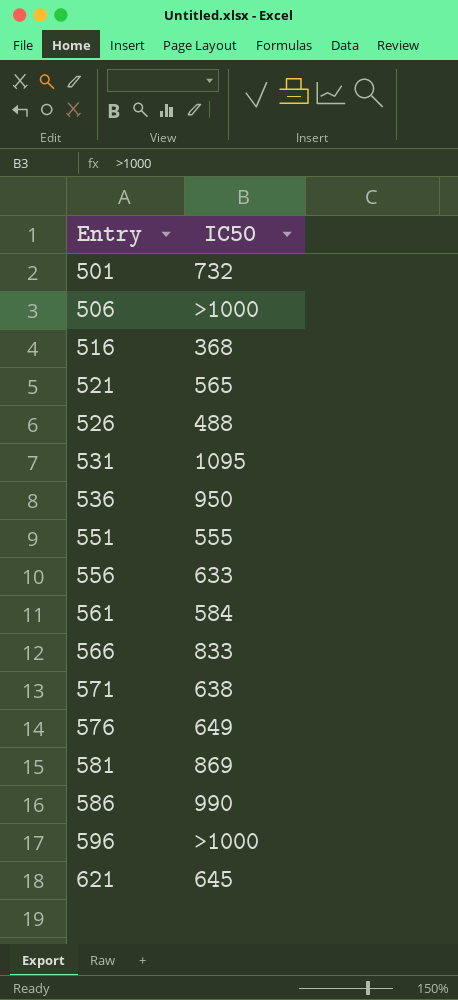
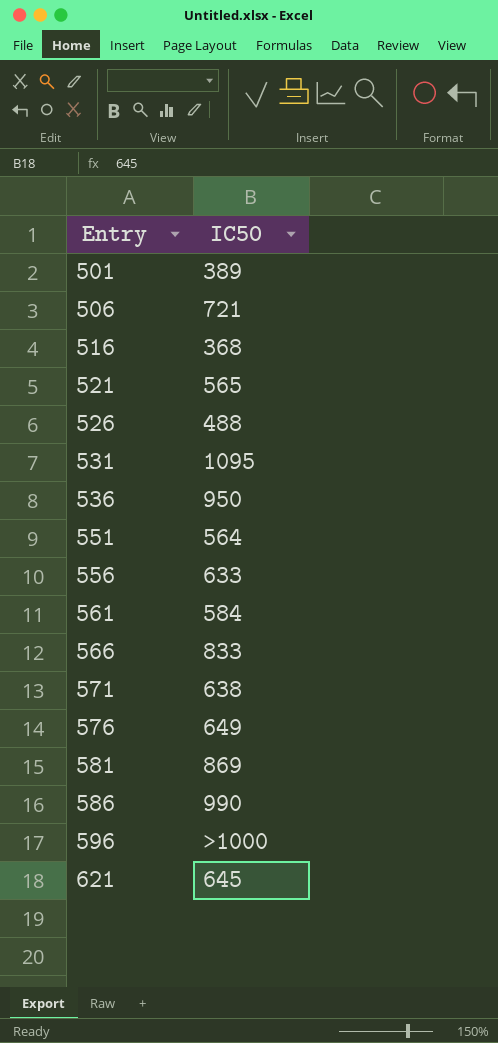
501 | IC50: 732 -> 389
506 | IC50: >1000 -> 721
551 | IC50: 555 -> 564

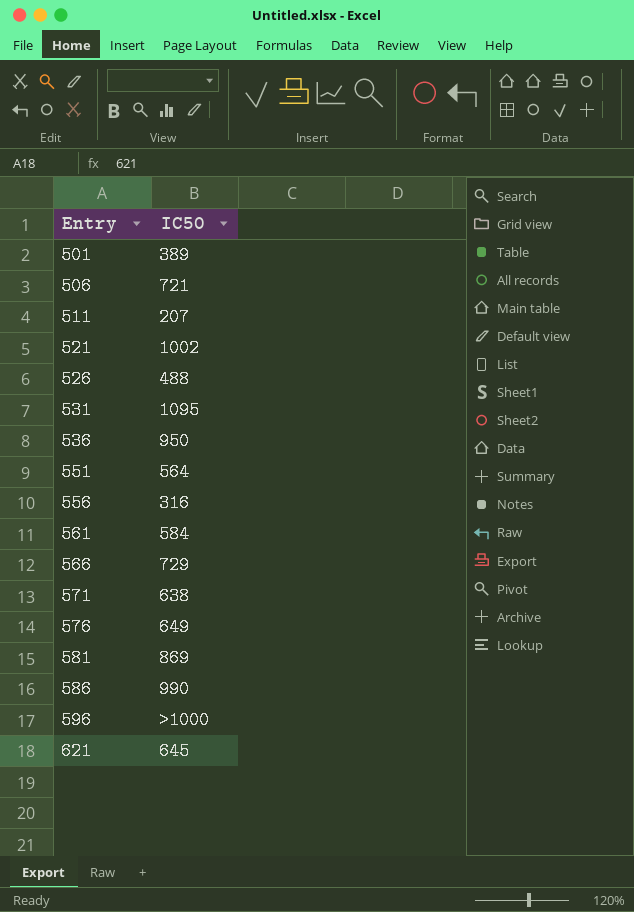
row 516: 368 -> none
row 511: none -> 207
521 | IC50: 565 -> 1002
556 | IC50: 633 -> 316
566 | IC50: 833 -> 729

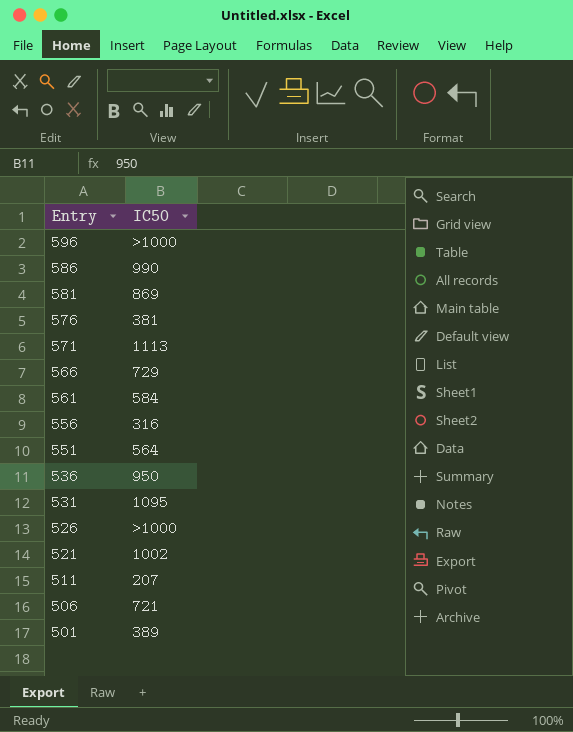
row order: Entry ascending -> Entry descending
row 621: 645 -> none
576 | IC50: 649 -> 381
571 | IC50: 638 -> 1113
526 | IC50: 488 -> >1000

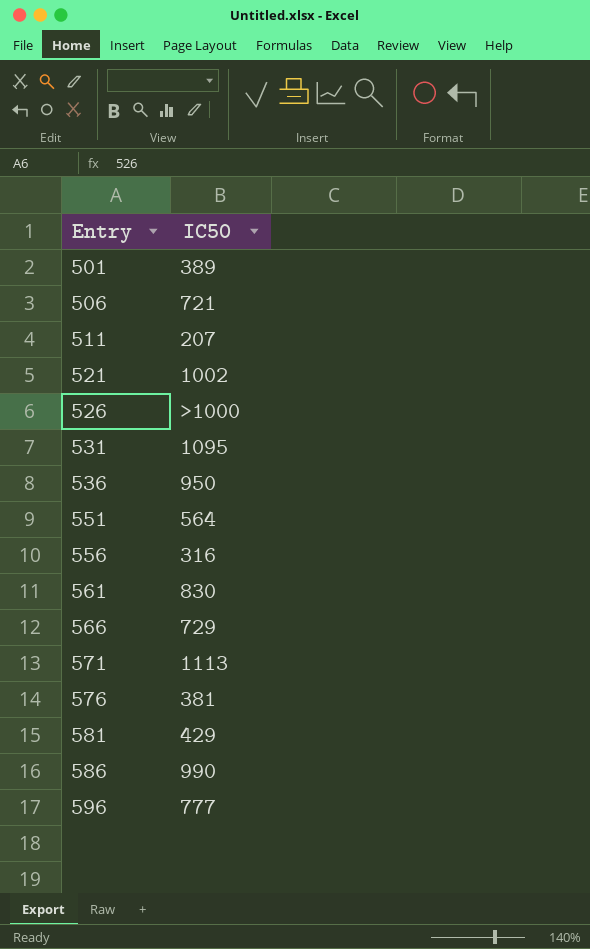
row order: Entry descending -> Entry ascending
561 | IC50: 584 -> 830
581 | IC50: 869 -> 429
596 | IC50: >1000 -> 777

